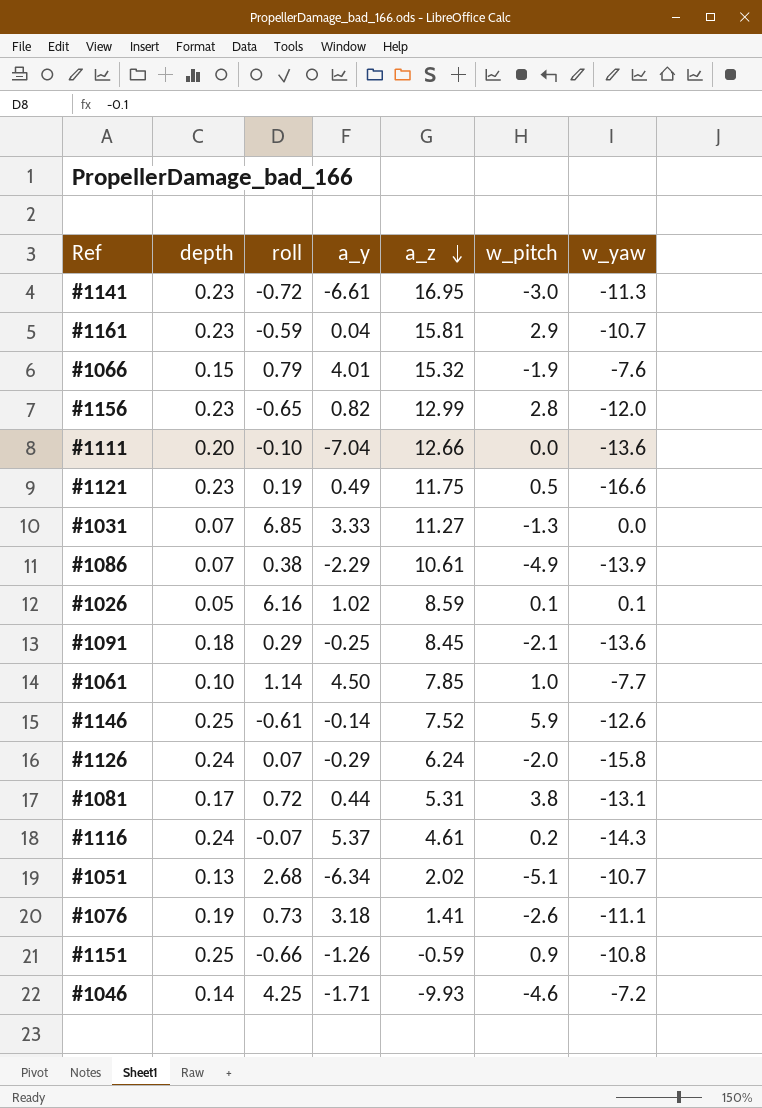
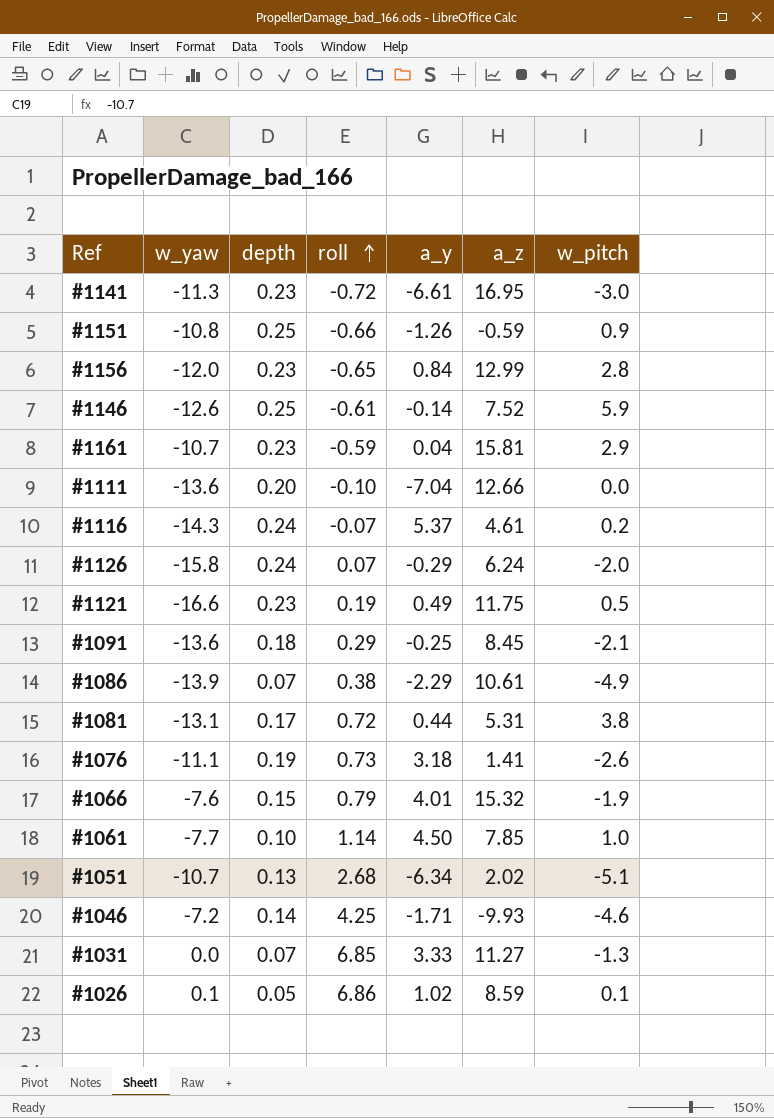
row order: a_z descending -> roll ascending
column w_yaw | position: 7 -> 2
#1156 | a_y: 0.82 -> 0.84
#1026 | roll: 6.16 -> 6.86

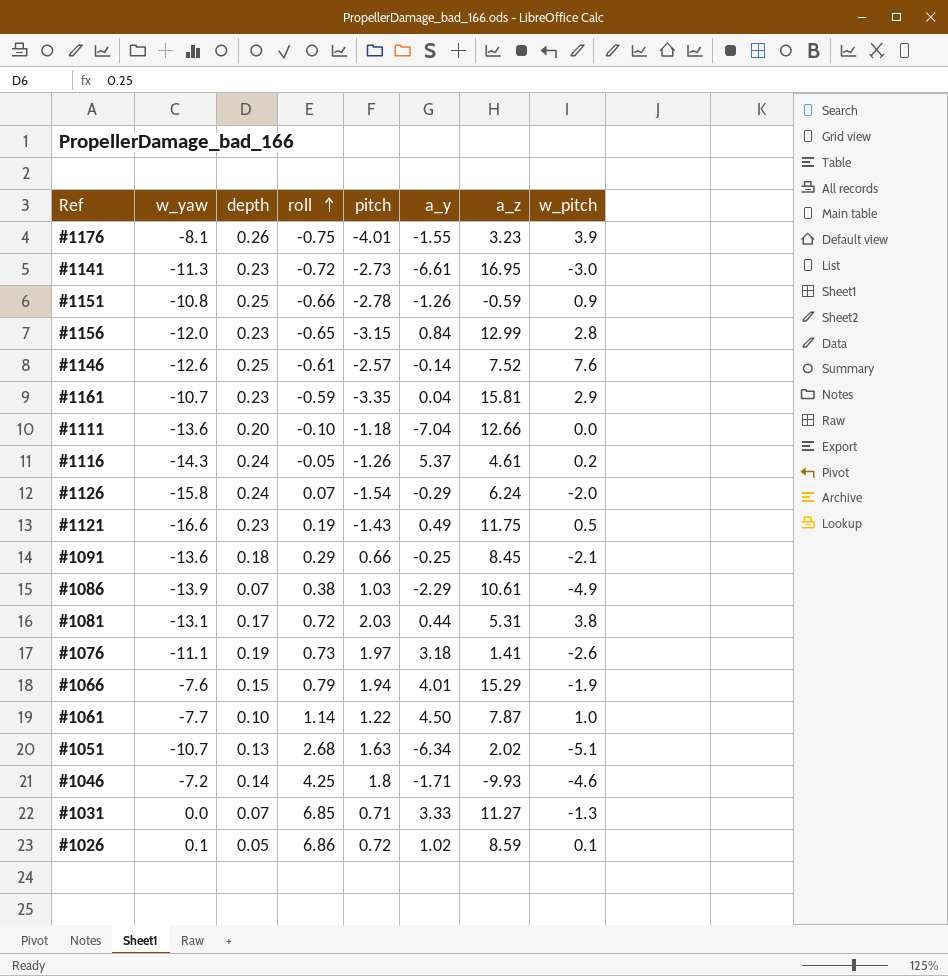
column pitch | position: none -> 5
row #1176: none -> -8.1 | 0.26 | -0.75 | -4.01 | -1.55 | 3.23 | 3.9
#1146 | w_pitch: 5.9 -> 7.6
#1116 | roll: -0.07 -> -0.05
#1066 | a_z: 15.32 -> 15.29
#1061 | a_z: 7.85 -> 7.87

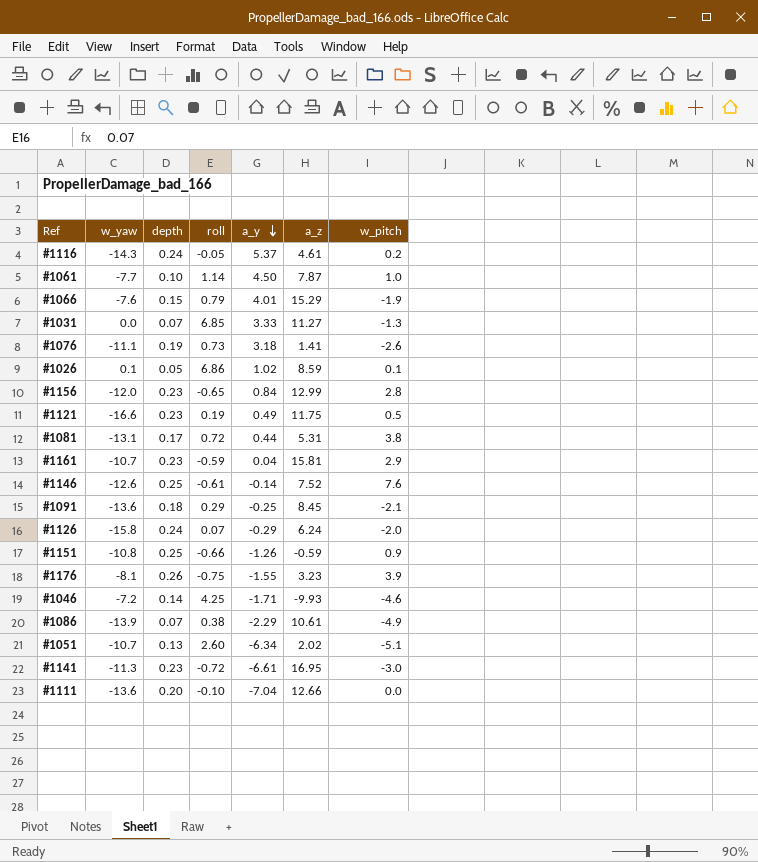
row order: roll ascending -> a_y descending
column pitch | position: 5 -> none
#1051 | roll: 2.68 -> 2.60

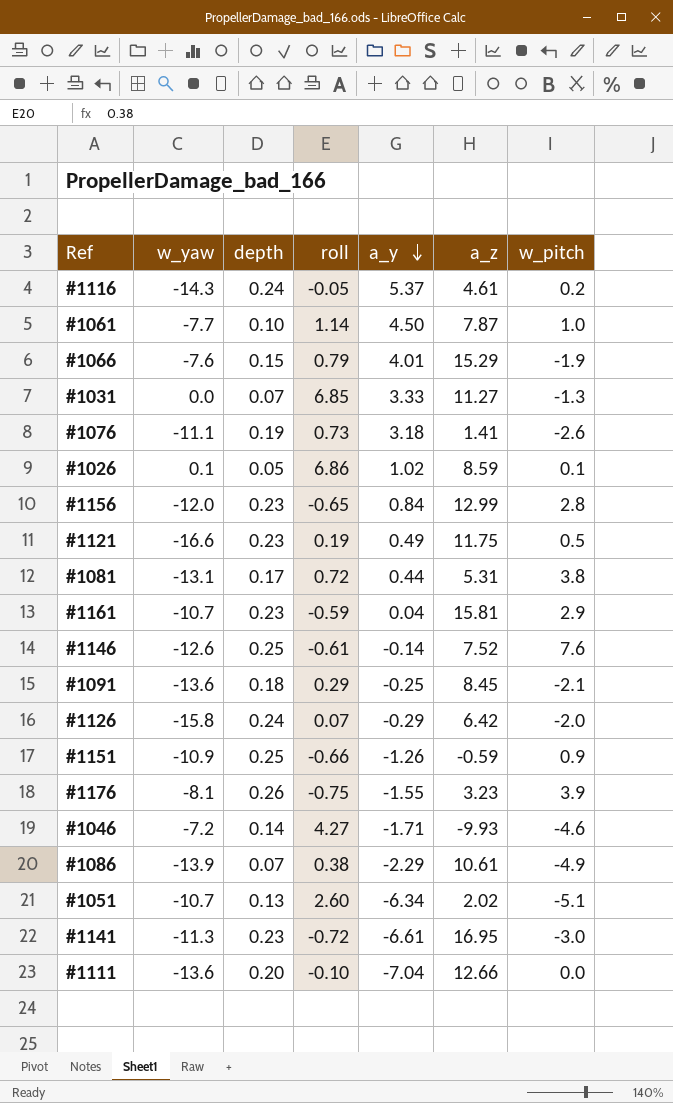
#1126 | a_z: 6.24 -> 6.42
#1151 | w_yaw: -10.8 -> -10.9
#1046 | roll: 4.25 -> 4.27

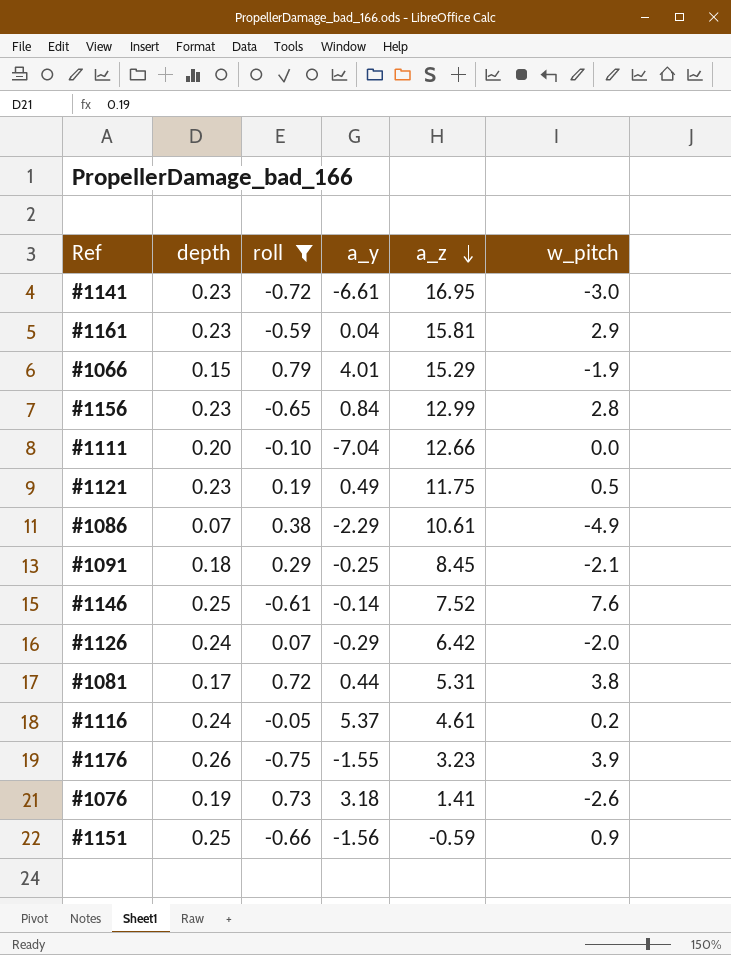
filter: none -> roll <= 0.79
row order: a_y descending -> a_z descending
column w_yaw | position: 2 -> none
#1151 | a_y: -1.26 -> -1.56

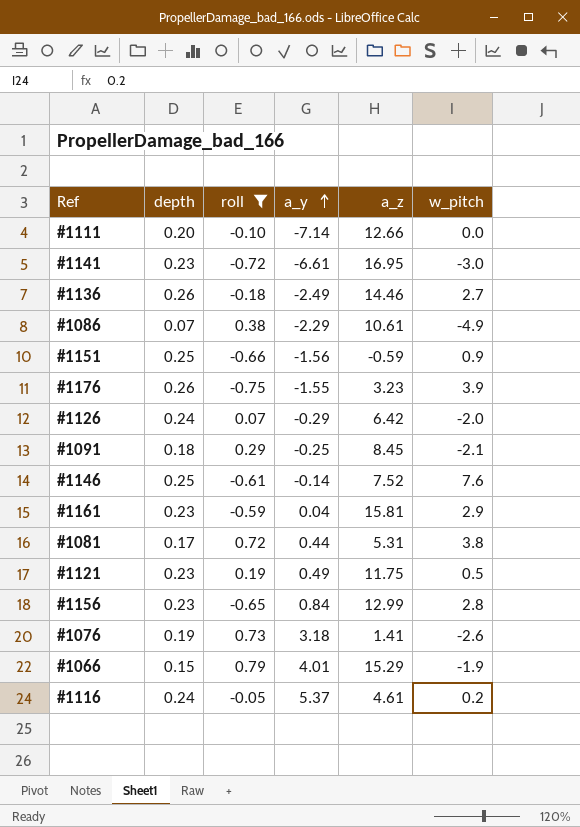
row order: a_z descending -> a_y ascending
#1111 | a_y: -7.04 -> -7.14
row #1136: none -> 0.26 | -0.18 | -2.49 | 14.46 | 2.7

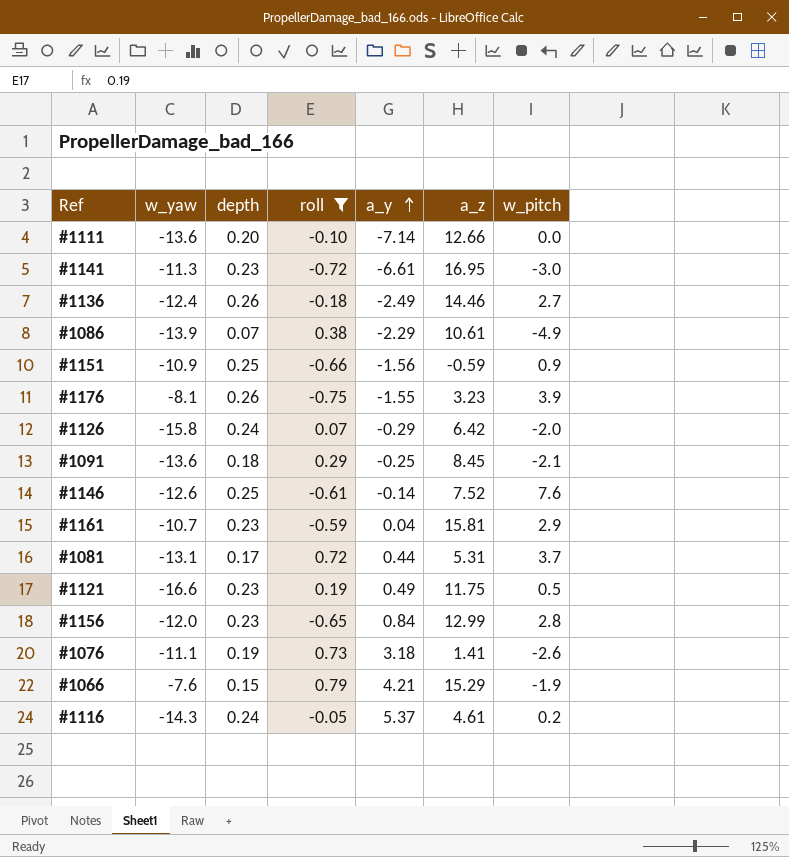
column w_yaw | position: none -> 2
#1081 | w_pitch: 3.8 -> 3.7
#1066 | a_y: 4.01 -> 4.21

